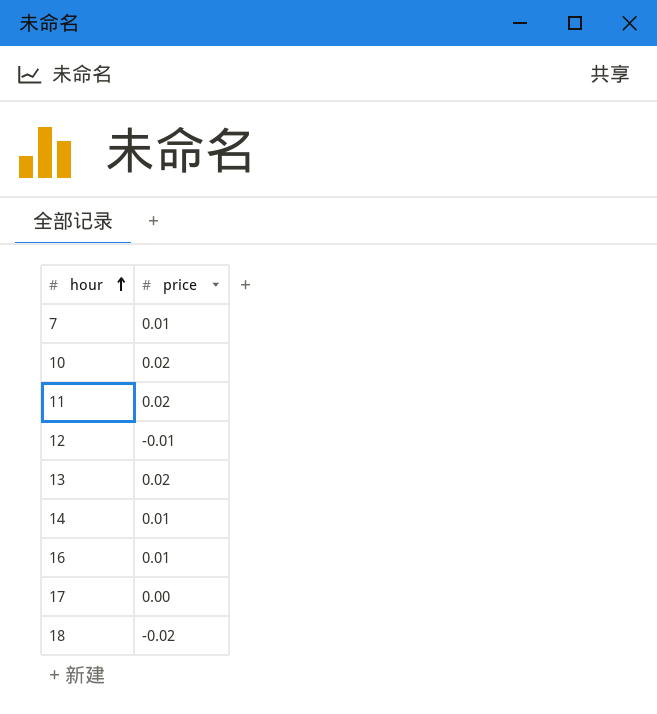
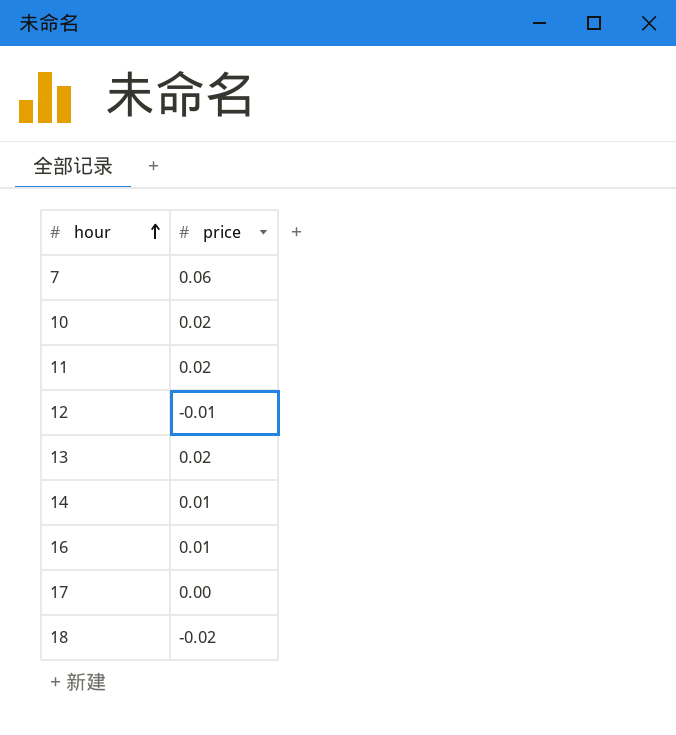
7 | price: 0.01 -> 0.06

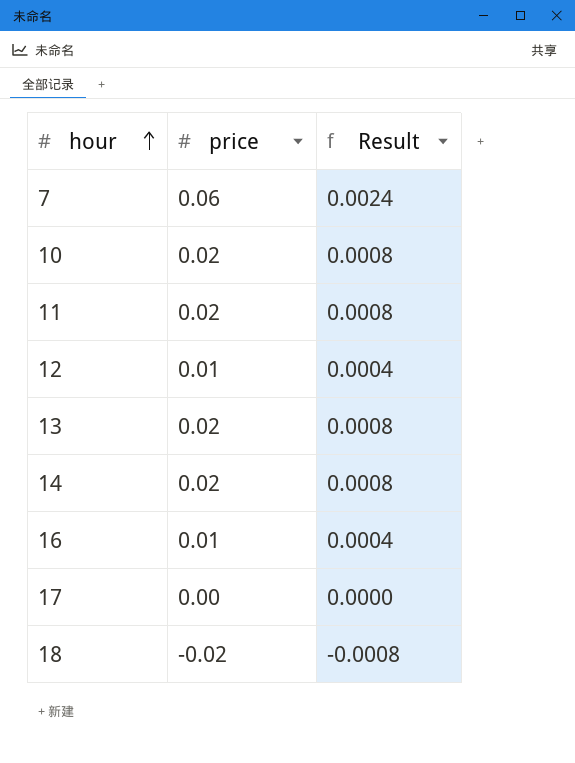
column Result | formula: none -> [price] * 0.04
12 | price: -0.01 -> 0.01
14 | price: 0.01 -> 0.02

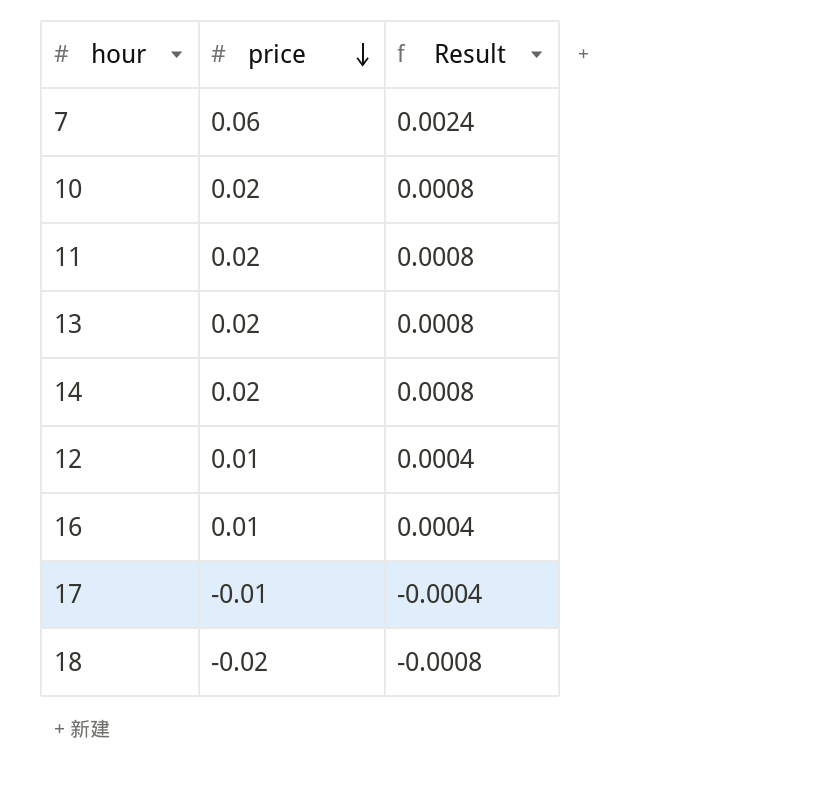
row order: hour ascending -> price descending
17 | price: 0.00 -> -0.01
17 | Result: 0.0000 -> -0.0004

